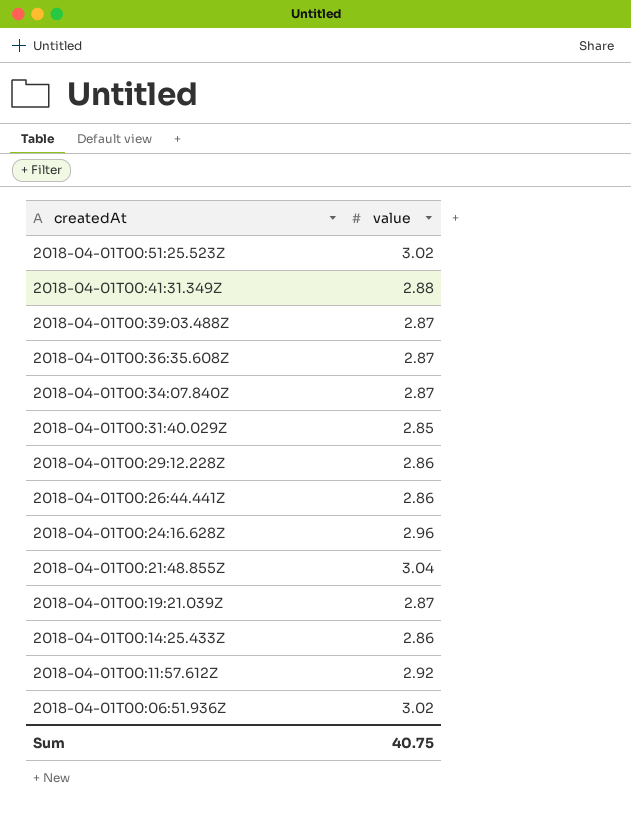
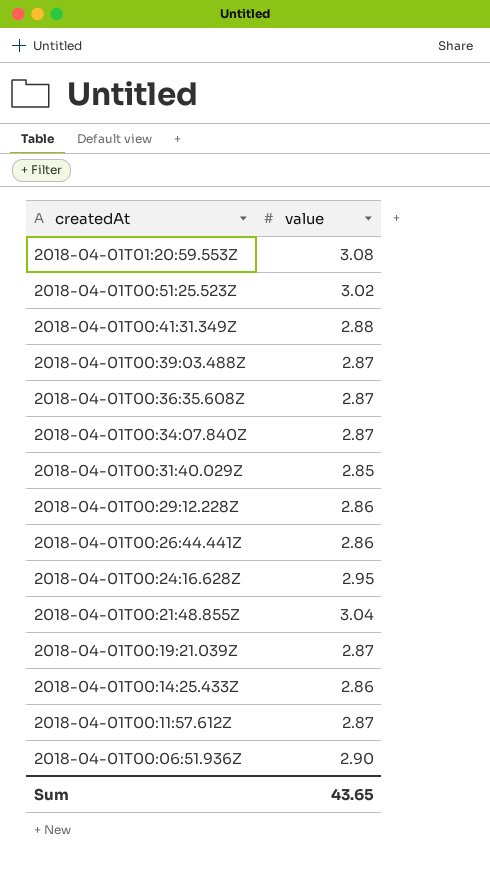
row 2018-04-01T01:20:59.553Z: none -> 3.08
2018-04-01T00:24:16.628Z | value: 2.96 -> 2.95
2018-04-01T00:11:57.612Z | value: 2.92 -> 2.87
2018-04-01T00:06:51.936Z | value: 3.02 -> 2.90
Sum | value: 40.75 -> 43.65

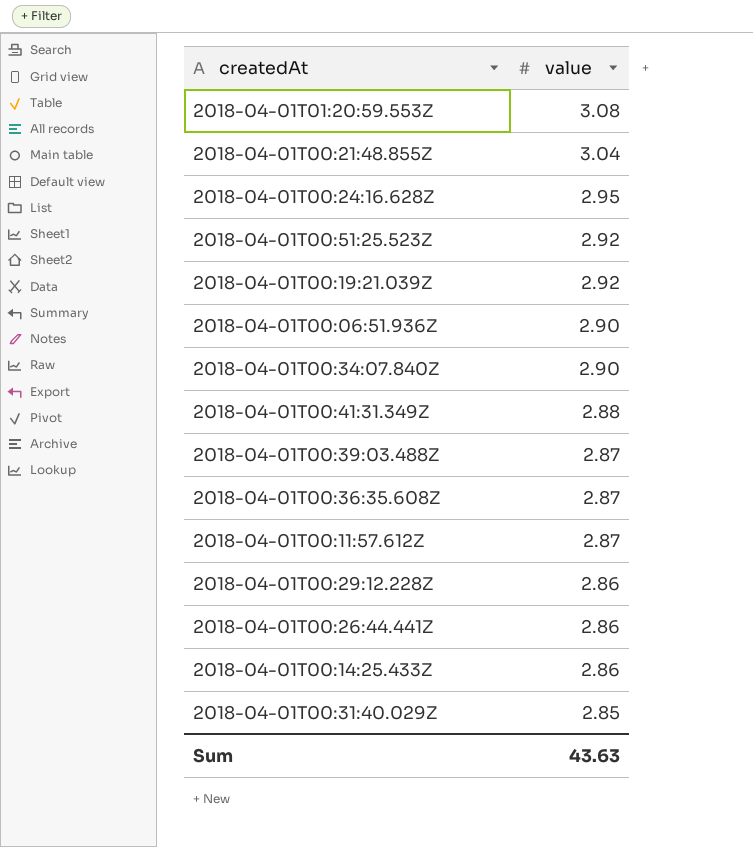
row order: createdAt descending -> value descending
2018-04-01T00:51:25.523Z | value: 3.02 -> 2.92
2018-04-01T00:19:21.039Z | value: 2.87 -> 2.92
2018-04-01T00:34:07.840Z | value: 2.87 -> 2.90
Sum | value: 43.65 -> 43.63

